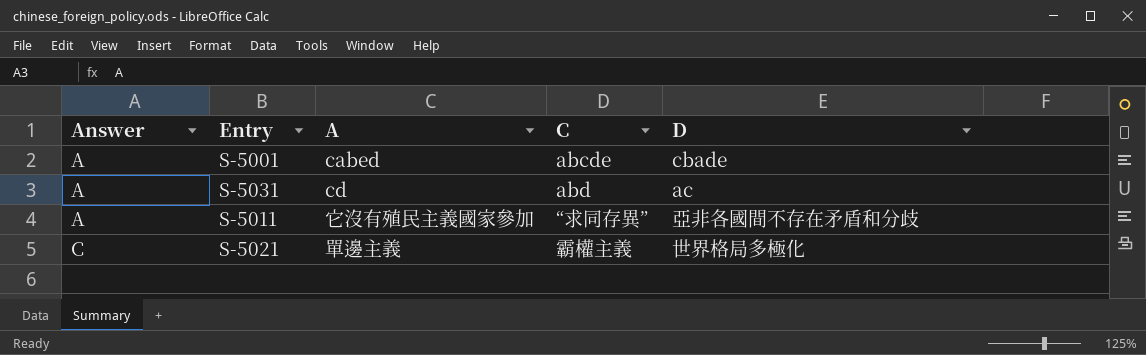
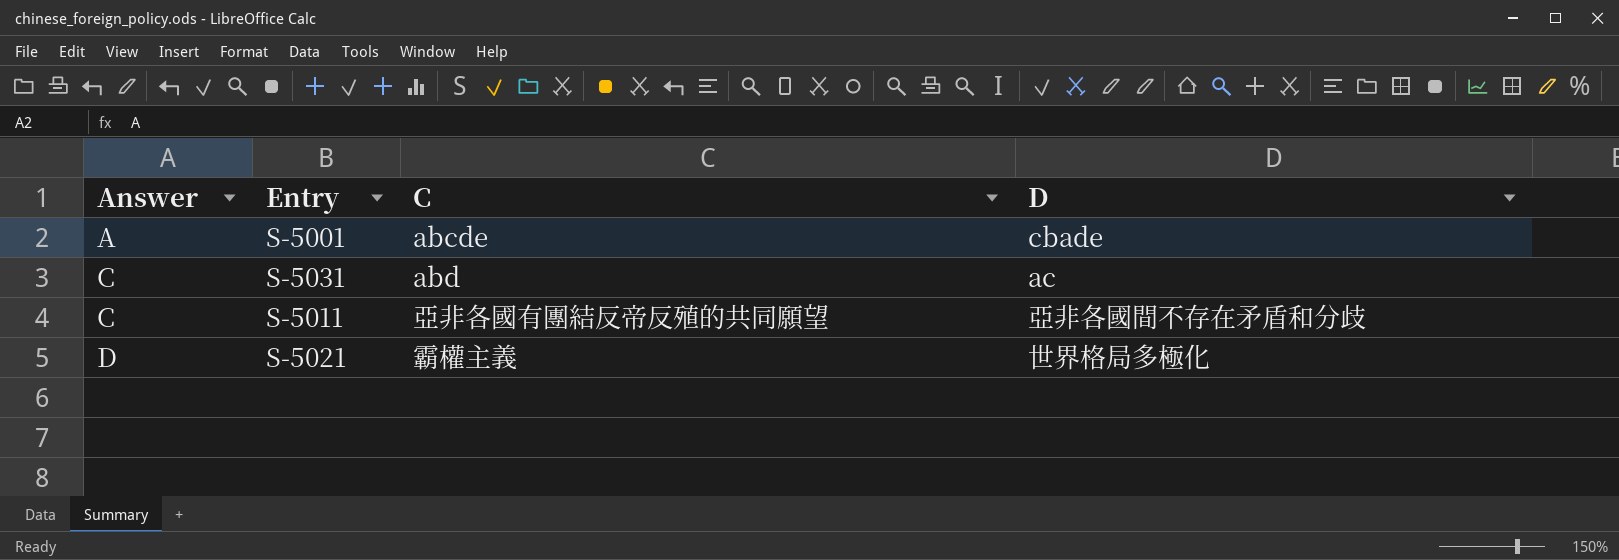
column A | position: 3 -> none
S-5031 | Answer: A -> C
S-5011 | Answer: A -> C
S-5011 | C: “求同存異” -> 亞非各國有團結反帝反殖的共同願望
S-5021 | Answer: C -> D

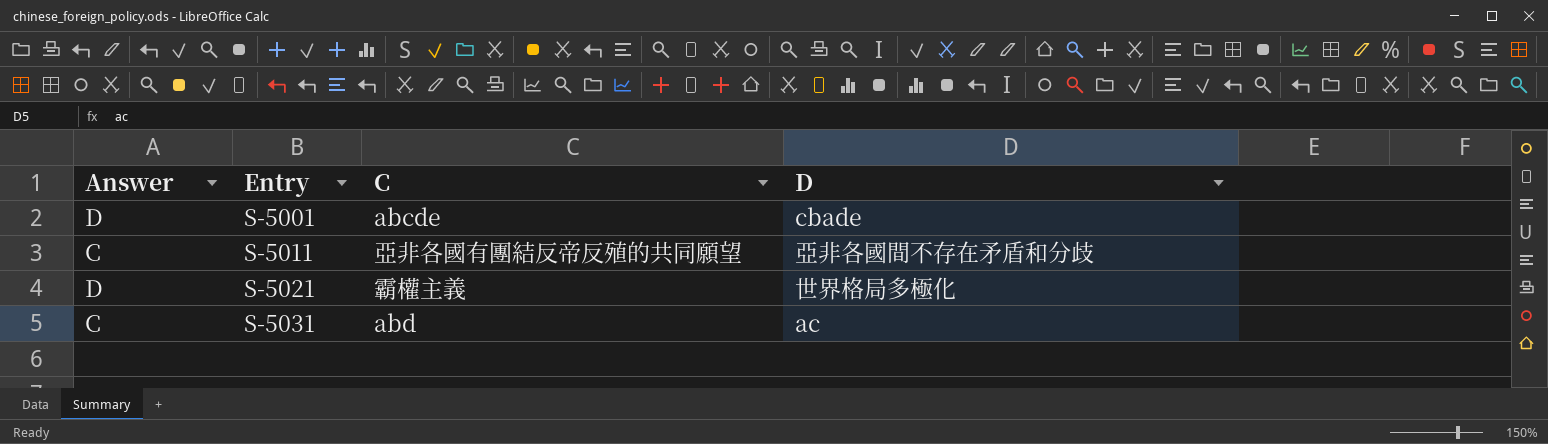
row order: Answer ascending -> Entry ascending
S-5001 | Answer: A -> D

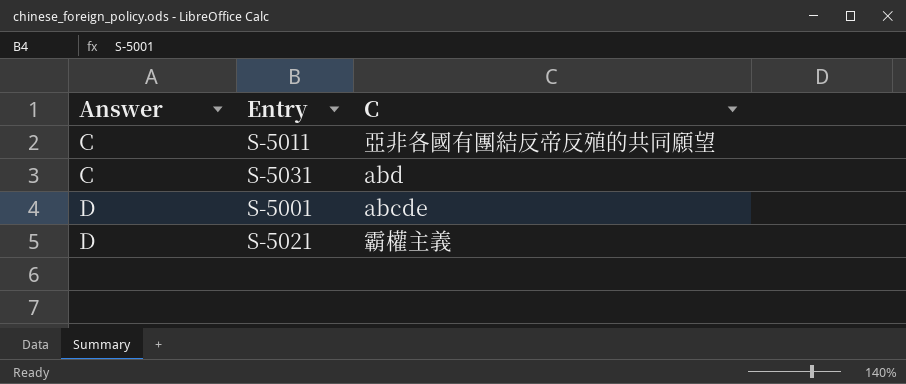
row order: Entry ascending -> Answer ascending
column D | position: 4 -> none

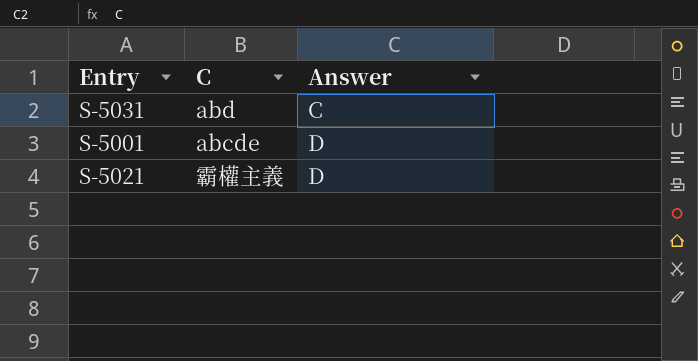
column Answer | position: 1 -> 3
row S-5011: C | 亞非各國有團結反帝反殖的共同願望 -> none

